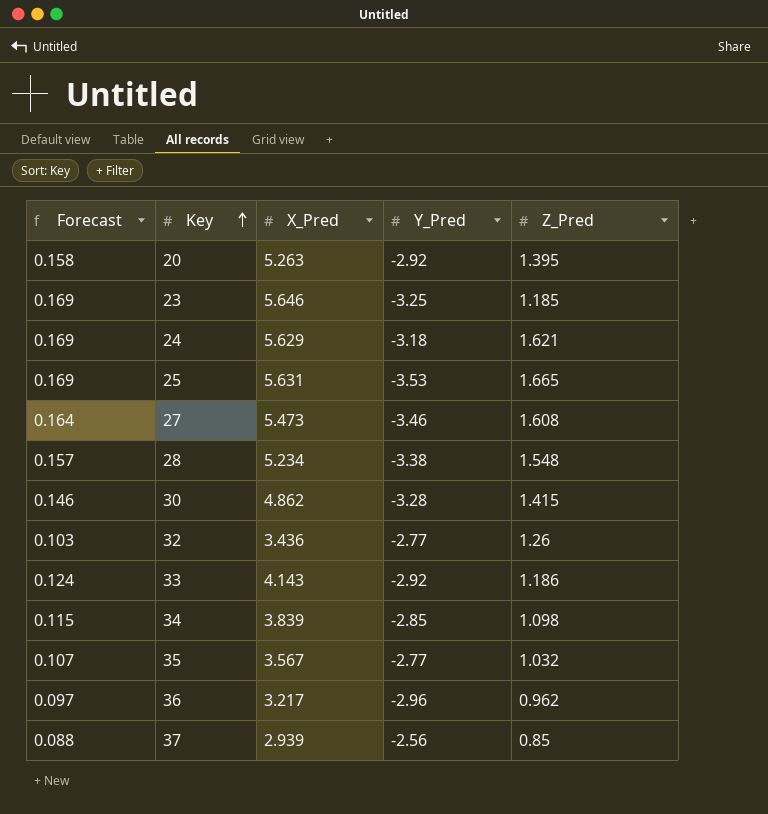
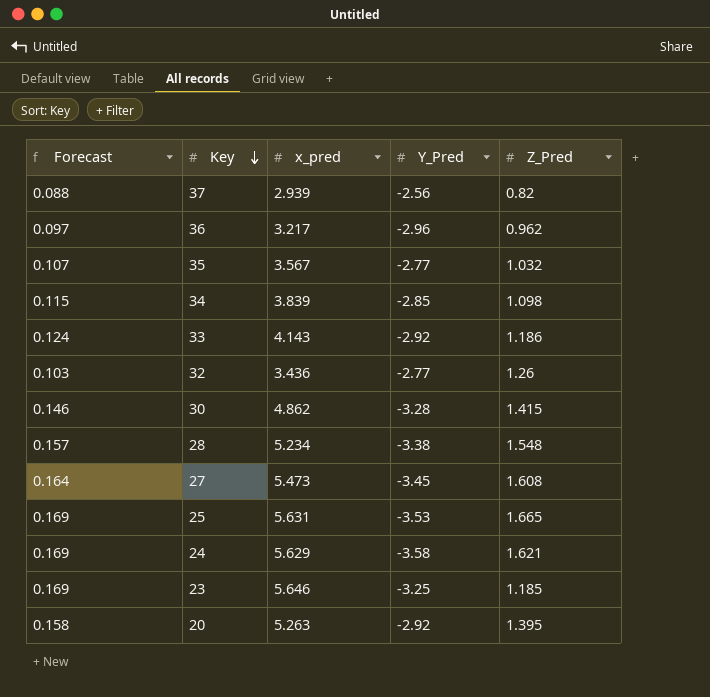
row order: Key ascending -> Key descending
column name: X_Pred -> x_pred
37 | Z_Pred: 0.85 -> 0.82
27 | Y_Pred: -3.46 -> -3.45
24 | Y_Pred: -3.18 -> -3.58

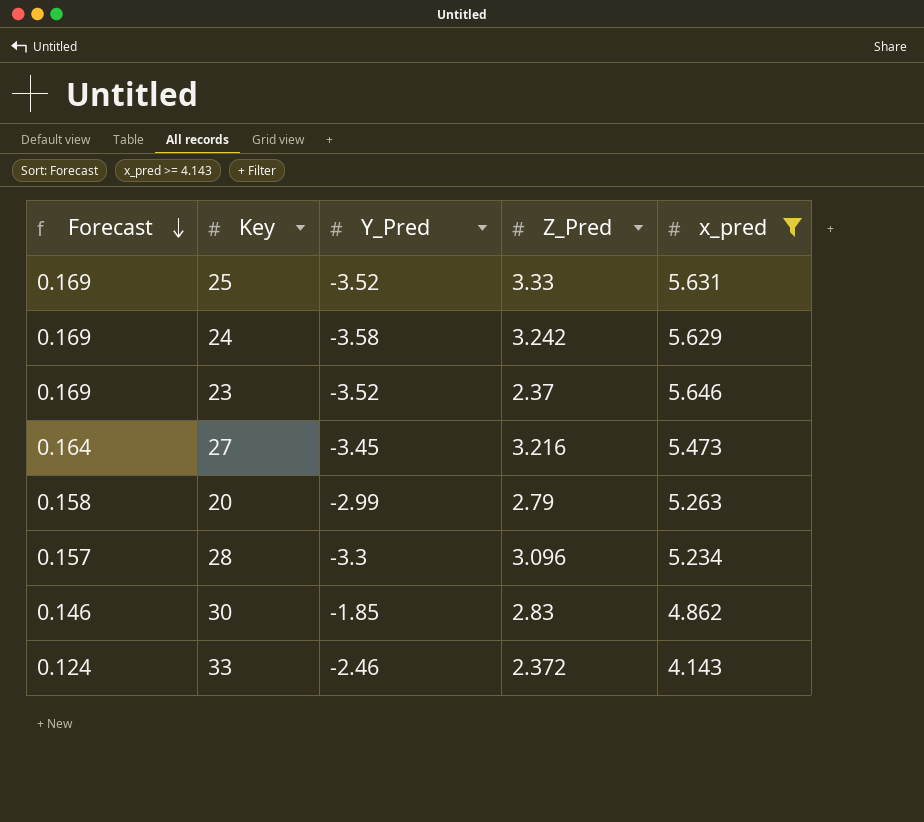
filter: none -> x_pred >= 4.143
row order: Key descending -> Forecast descending
column x_pred | position: 3 -> 5
25 | Y_Pred: -3.53 -> -3.52
25 | Z_Pred: 1.665 -> 3.33
24 | Z_Pred: 1.621 -> 3.242
23 | Y_Pred: -3.25 -> -3.52
23 | Z_Pred: 1.185 -> 2.37
27 | Z_Pred: 1.608 -> 3.216
20 | Y_Pred: -2.92 -> -2.99
20 | Z_Pred: 1.395 -> 2.79
28 | Y_Pred: -3.38 -> -3.3
28 | Z_Pred: 1.548 -> 3.096
30 | Y_Pred: -3.28 -> -1.85
30 | Z_Pred: 1.415 -> 2.83
33 | Y_Pred: -2.92 -> -2.46
33 | Z_Pred: 1.186 -> 2.372

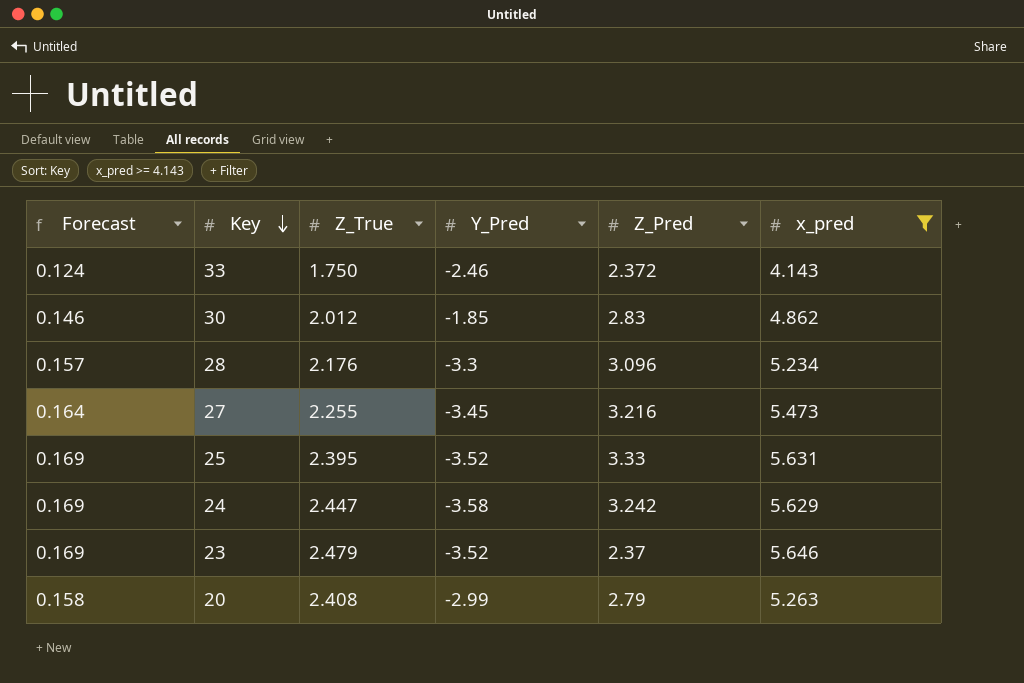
row order: Forecast descending -> Key descending
column Z_True | position: none -> 3

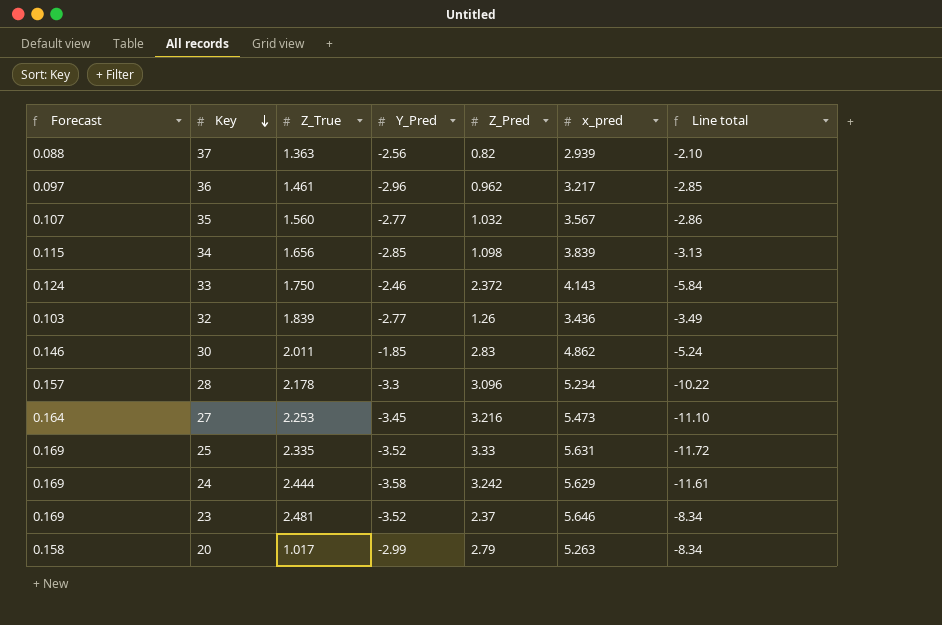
filter: x_pred >= 4.143 -> none
column Line total | formula: none -> [Y_Pred] * [Z_Pred]
30 | Z_True: 2.012 -> 2.011
28 | Z_True: 2.176 -> 2.178
27 | Z_True: 2.255 -> 2.253
25 | Z_True: 2.395 -> 2.335
24 | Z_True: 2.447 -> 2.444
23 | Z_True: 2.479 -> 2.481
20 | Z_True: 2.408 -> 1.017

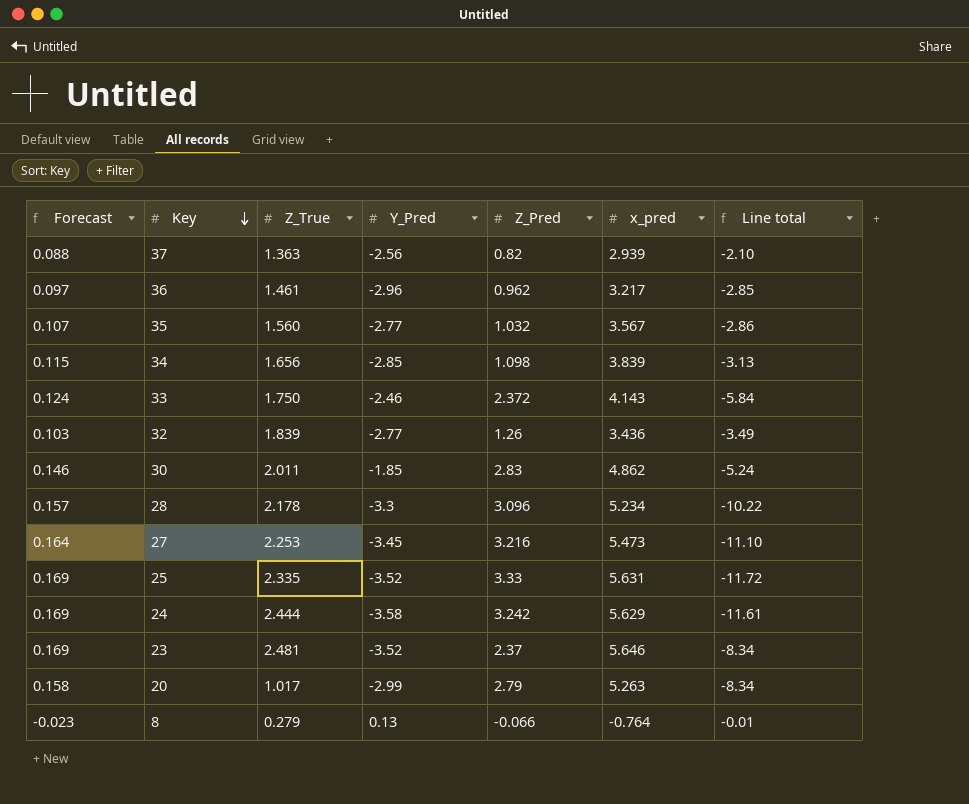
row 8: none -> -0.023 | 0.279 | 0.13 | -0.066 | -0.764 | -0.01

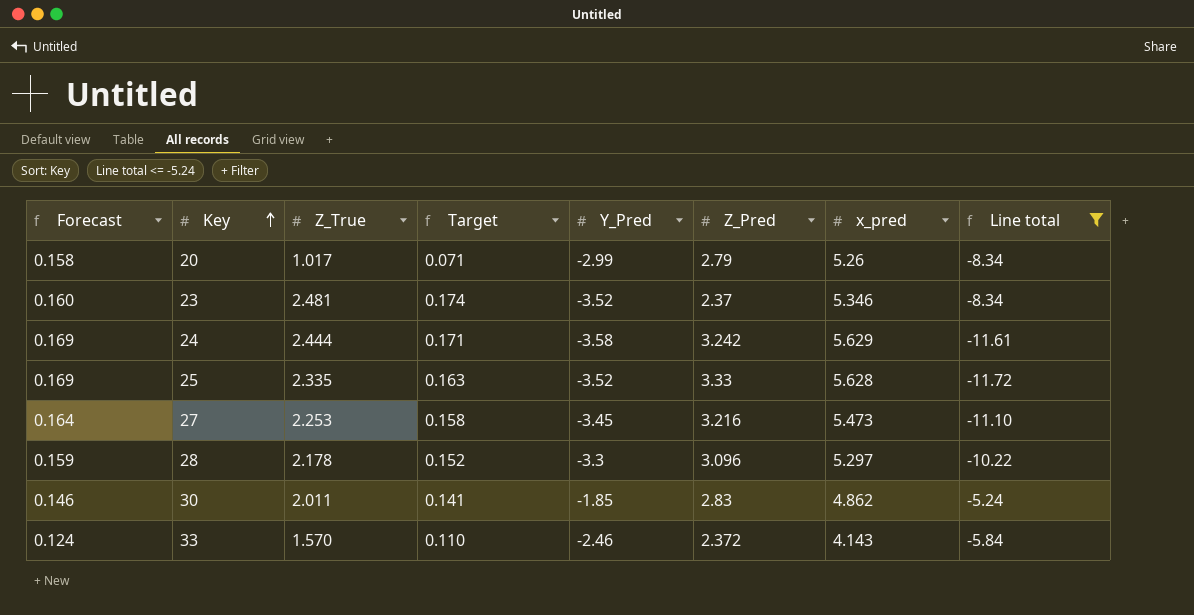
filter: none -> Line total <= -5.24
row order: Key descending -> Key ascending
column Target | formula: none -> [Z_True] * 0.07
20 | x_pred: 5.263 -> 5.26
23 | Forecast: 0.169 -> 0.160
23 | x_pred: 5.646 -> 5.346
25 | x_pred: 5.631 -> 5.628
28 | Forecast: 0.157 -> 0.159
28 | x_pred: 5.234 -> 5.297
33 | Z_True: 1.750 -> 1.570

